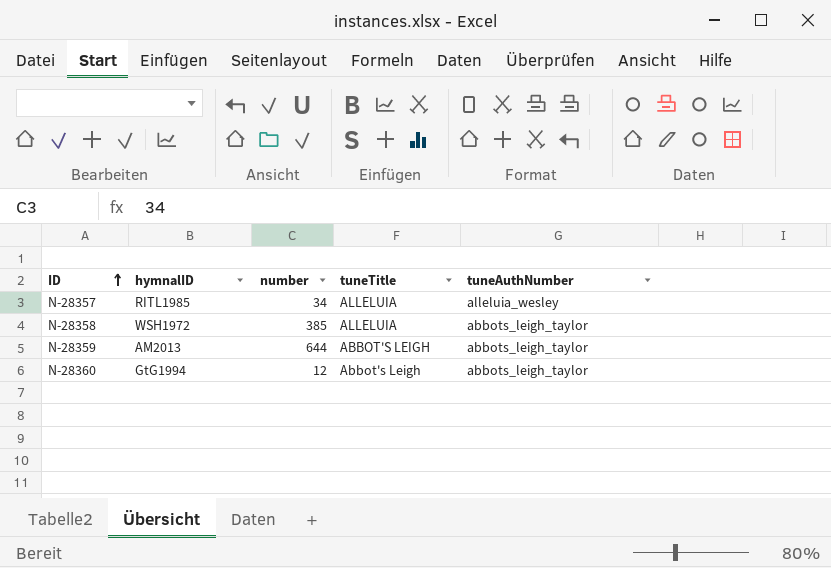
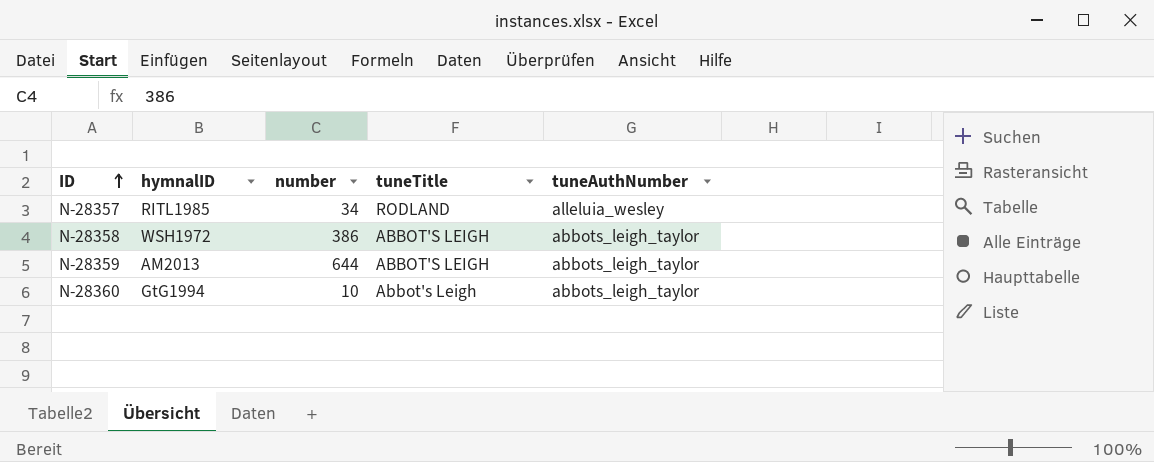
N-28357 | tuneTitle: ALLELUIA -> RODLAND
N-28358 | number: 385 -> 386
N-28358 | tuneTitle: ALLELUIA -> ABBOT'S LEIGH
N-28360 | number: 12 -> 10

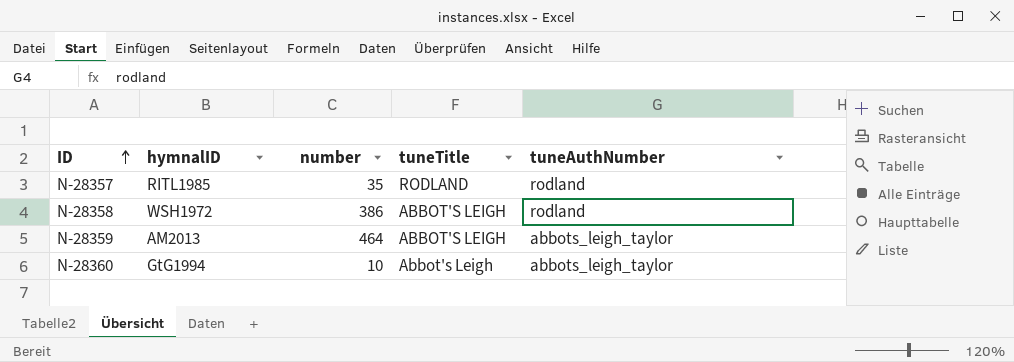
N-28357 | number: 34 -> 35
N-28357 | tuneAuthNumber: alleluia_wesley -> rodland
N-28358 | tuneAuthNumber: abbots_leigh_taylor -> rodland
N-28359 | number: 644 -> 464

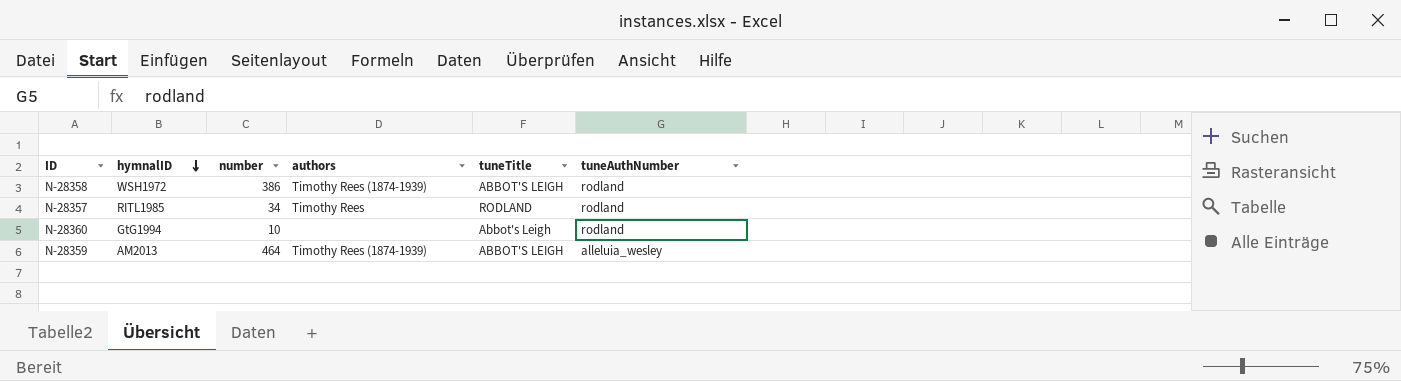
row order: ID ascending -> hymnalID descending
column authors | position: none -> 4
N-28357 | number: 35 -> 34
N-28360 | tuneAuthNumber: abbots_leigh_taylor -> rodland
N-28359 | tuneAuthNumber: abbots_leigh_taylor -> alleluia_wesley

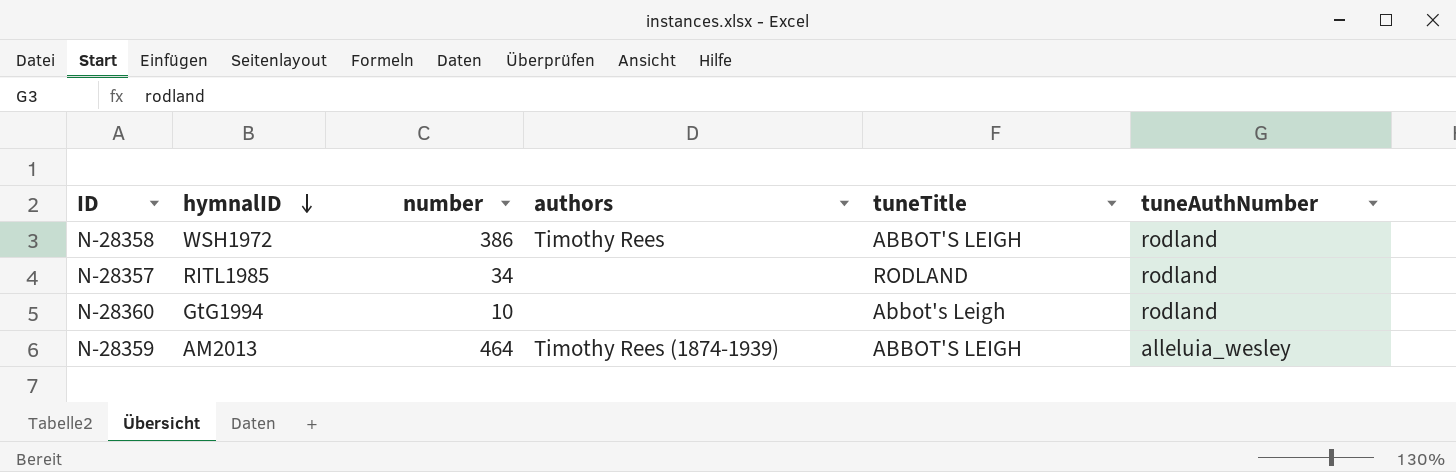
N-28358 | authors: Timothy Rees (1874-1939) -> Timothy Rees
N-28357 | authors: Timothy Rees -> none

